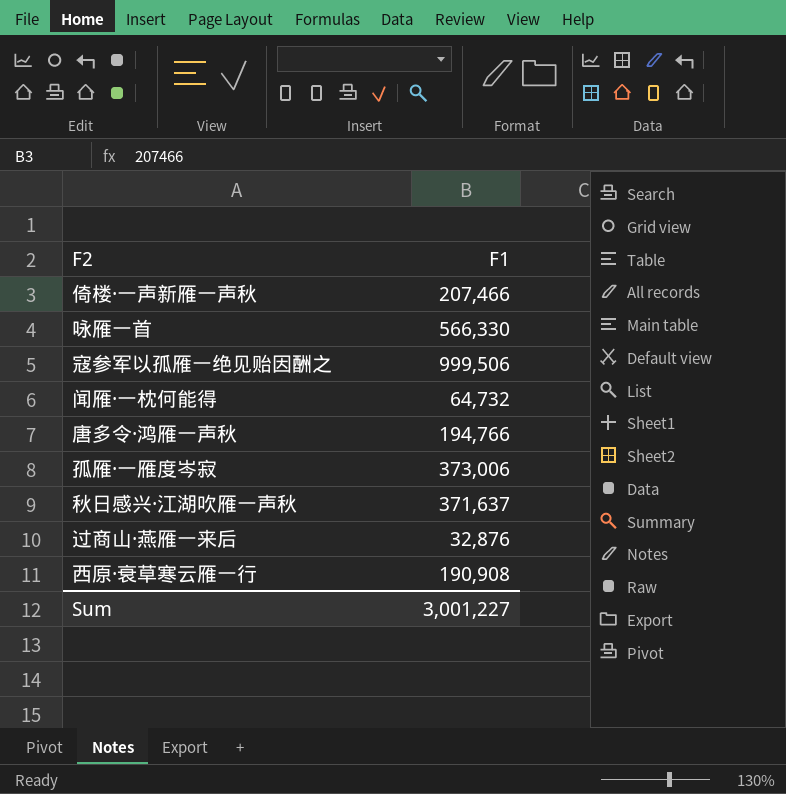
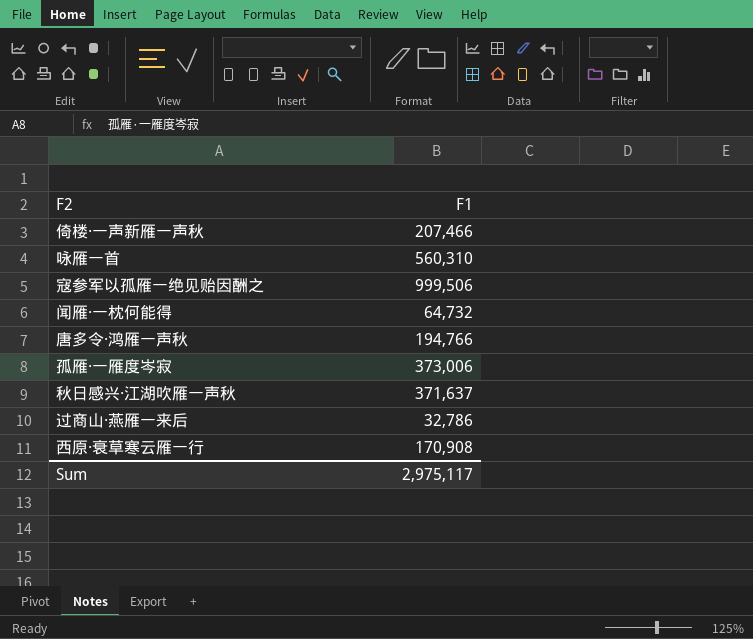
咏雁一首 | F1: 566,330 -> 560,310
过商山·燕雁一来后 | F1: 32,876 -> 32,786
西原·衰草寒云雁一行 | F1: 190,908 -> 170,908
Sum | F1: 3,001,227 -> 2,975,117

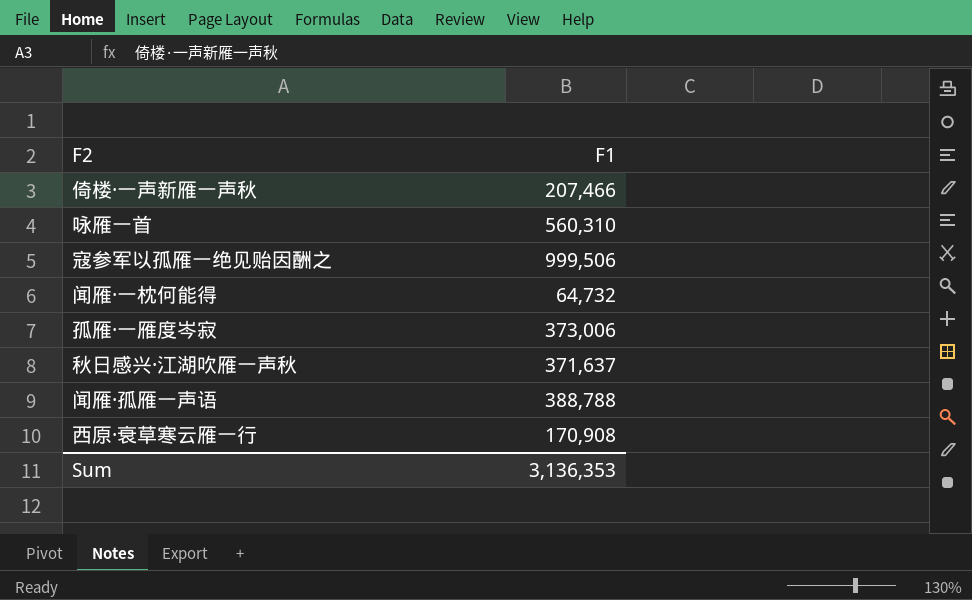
row 唐多令·鸿雁一声秋: 194,766 -> none
row 过商山·燕雁一来后: 32,786 -> none
row 闻雁·孤雁一声语: none -> 388,788
Sum | F1: 2,975,117 -> 3,136,353

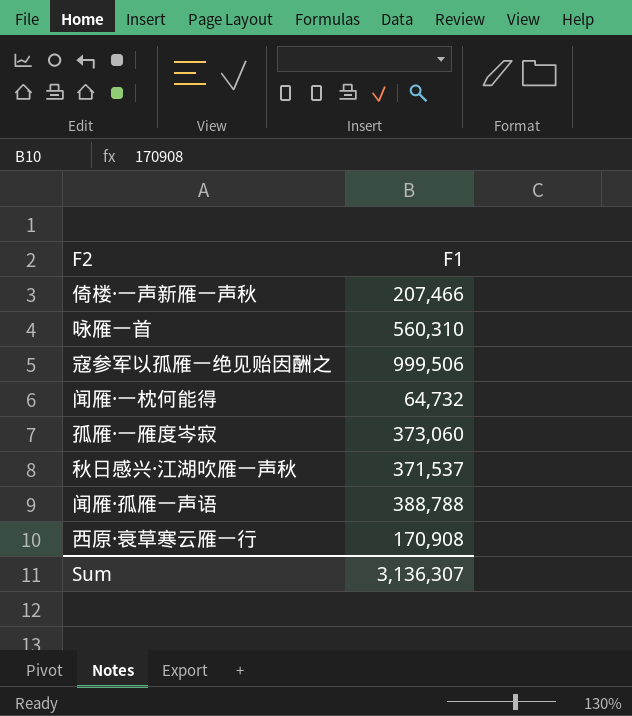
孤雁·一雁度岑寂 | F1: 373,006 -> 373,060
秋日感兴·江湖吹雁一声秋 | F1: 371,637 -> 371,537
Sum | F1: 3,136,353 -> 3,136,307

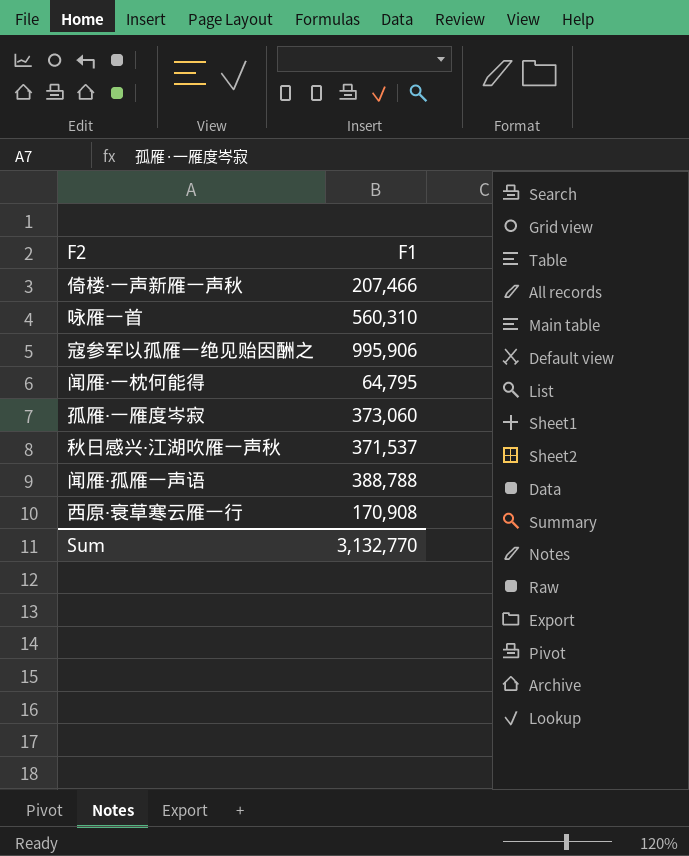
寇参军以孤雁一绝见贻因酬之 | F1: 999,506 -> 995,906
闻雁·一枕何能得 | F1: 64,732 -> 64,795
Sum | F1: 3,136,307 -> 3,132,770

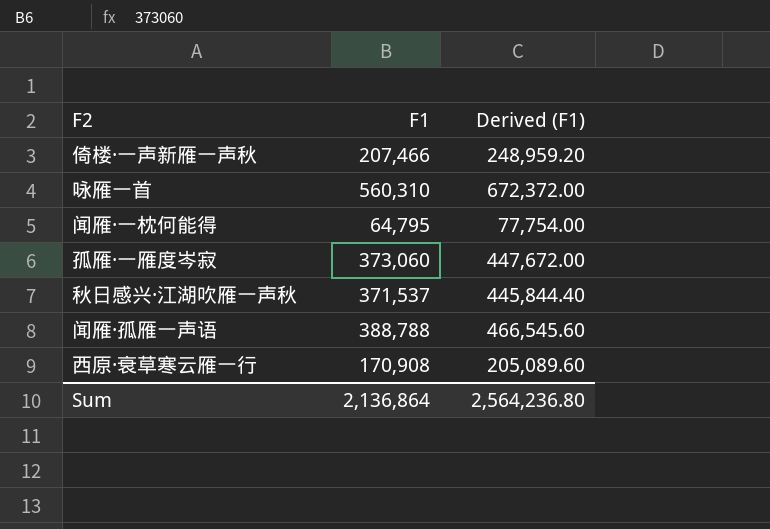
column Derived (F1) | formula: none -> [F1] * 1.2
row 寇参军以孤雁一绝见贻因酬之: 995,906 -> none
Sum | F1: 3,132,770 -> 2,136,864

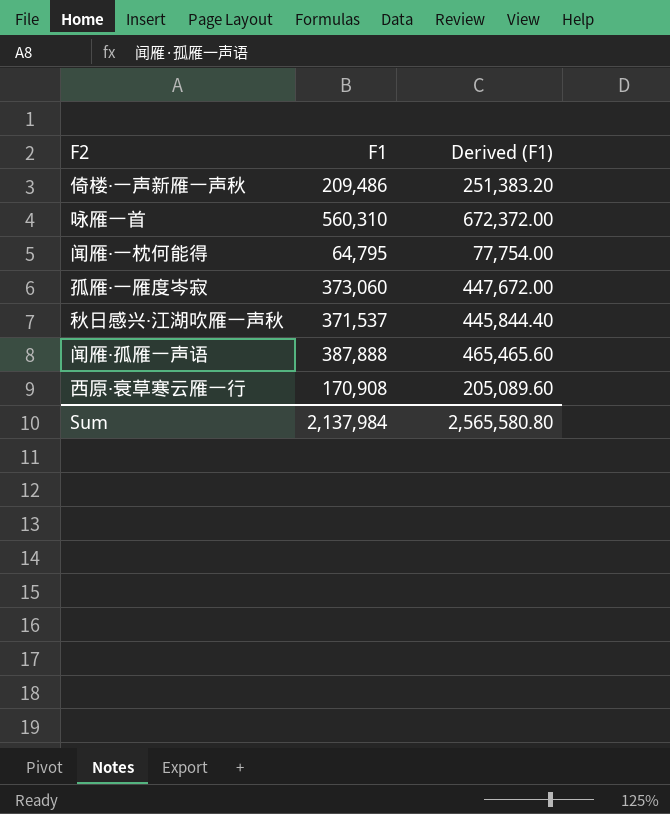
倚楼·一声新雁一声秋 | F1: 207,466 -> 209,486
倚楼·一声新雁一声秋 | Derived (F1): 248,959.20 -> 251,383.20
闻雁·孤雁一声语 | F1: 388,788 -> 387,888
闻雁·孤雁一声语 | Derived (F1): 466,545.60 -> 465,465.60
Sum | F1: 2,136,864 -> 2,137,984
Sum | Derived (F1): 2,564,236.80 -> 2,565,580.80

